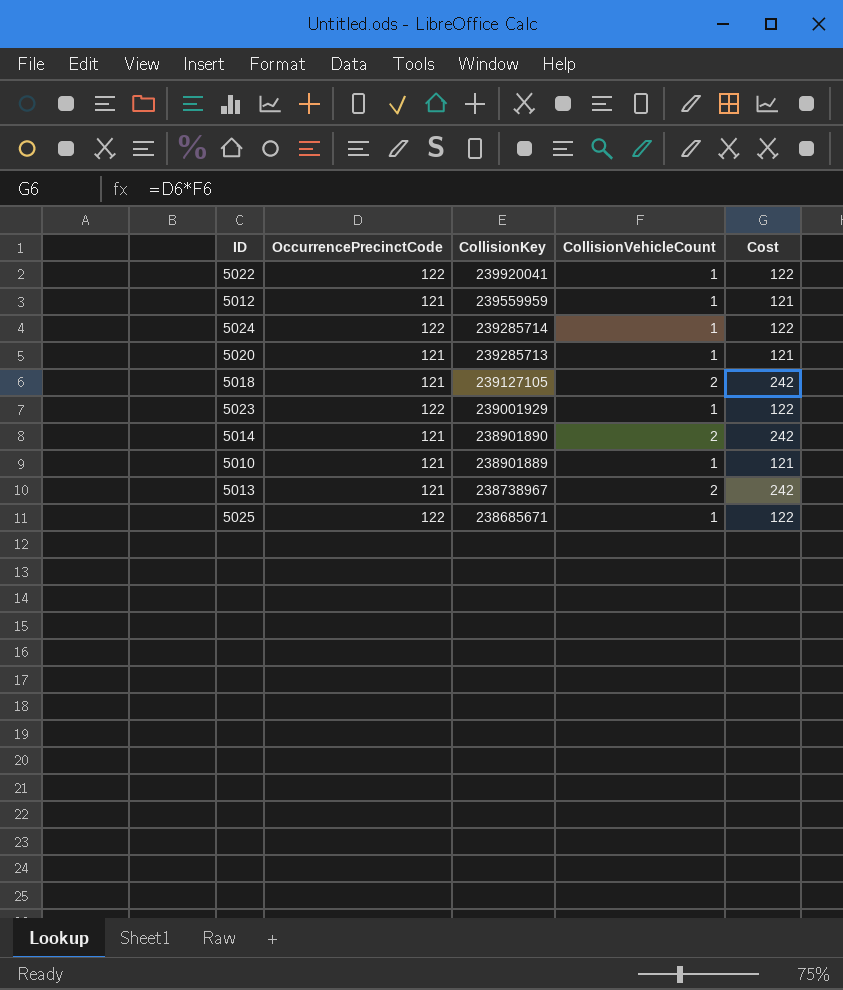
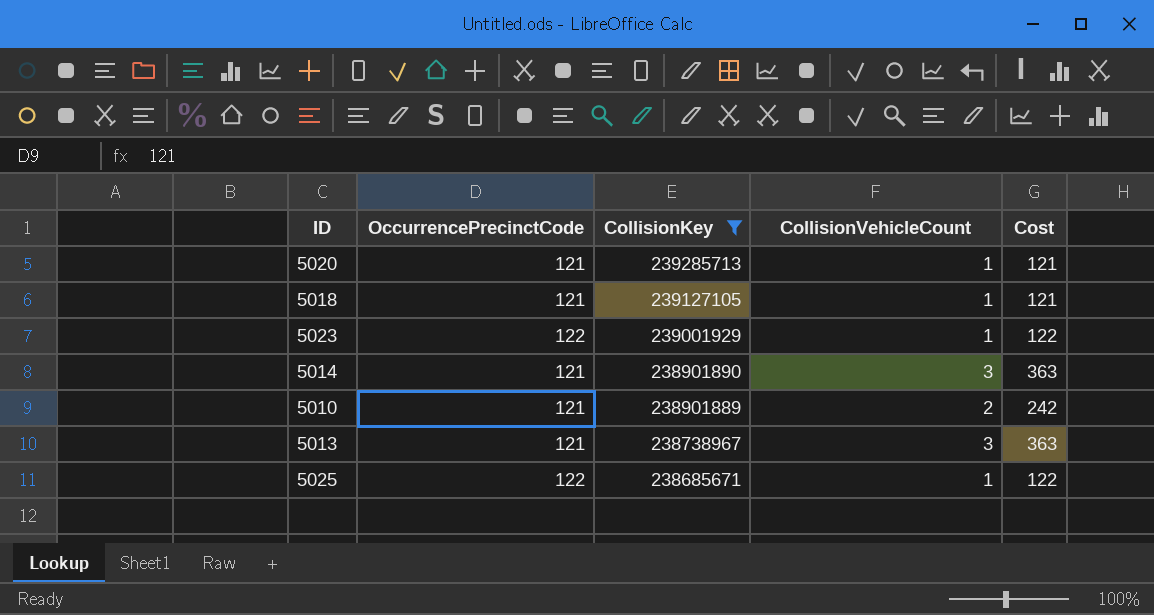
filter: none -> CollisionKey <= 239285713
5018 | CollisionVehicleCount: 2 -> 1
5018 | Cost: 242 -> 121
5014 | CollisionVehicleCount: 2 -> 3
5014 | Cost: 242 -> 363
5010 | CollisionVehicleCount: 1 -> 2
5010 | Cost: 121 -> 242
5013 | CollisionVehicleCount: 2 -> 3
5013 | Cost: 242 -> 363

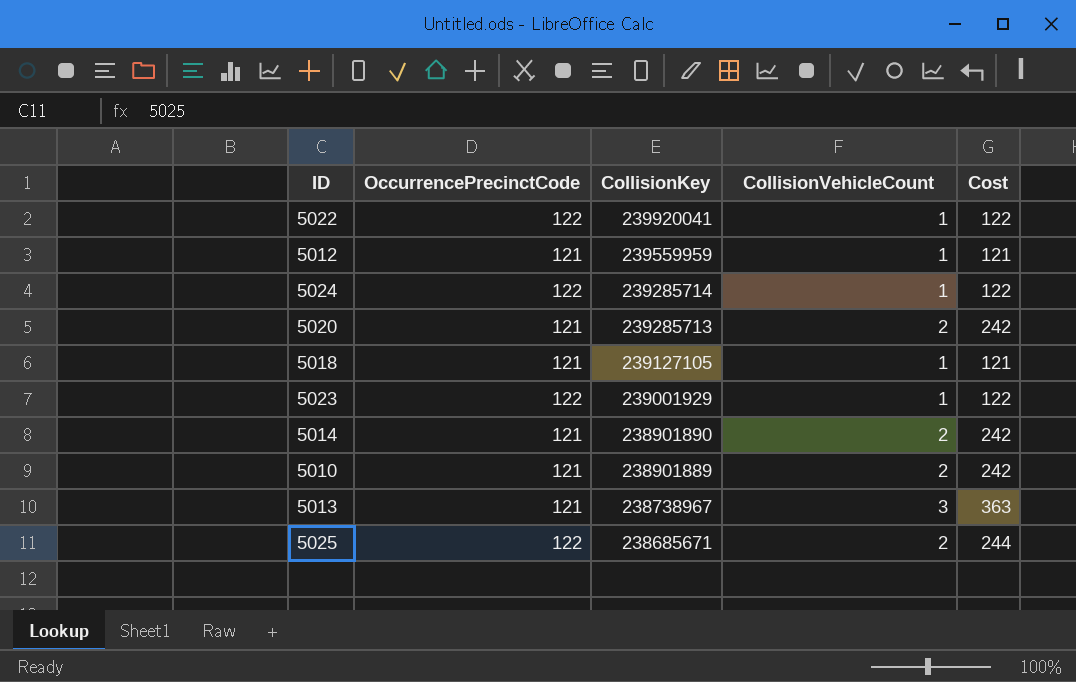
filter: CollisionKey <= 239285713 -> none
5020 | CollisionVehicleCount: 1 -> 2
5020 | Cost: 121 -> 242
5014 | CollisionVehicleCount: 3 -> 2
5014 | Cost: 363 -> 242
5025 | CollisionVehicleCount: 1 -> 2
5025 | Cost: 122 -> 244

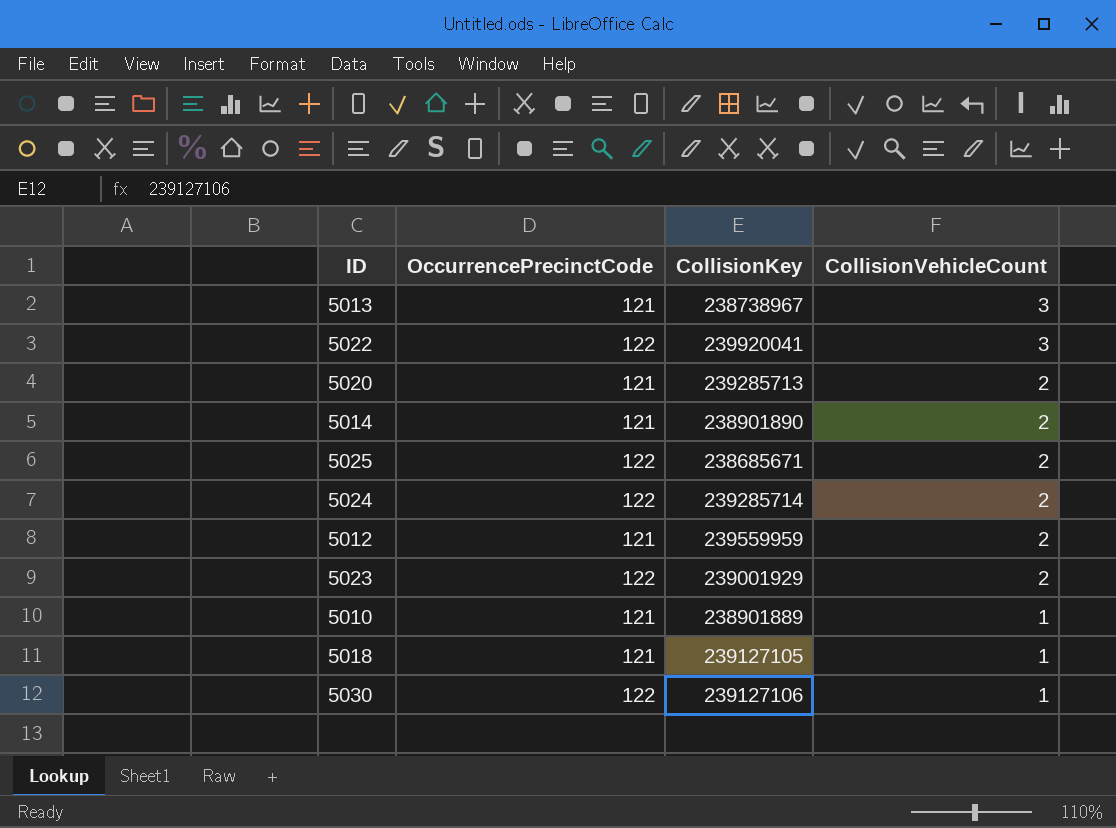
row order: CollisionKey descending -> CollisionVehicleCount descending
column Cost | formula: [OccurrencePrecinctCode] * [CollisionVehicleCount] -> none
5022 | CollisionVehicleCount: 1 -> 3
5024 | CollisionVehicleCount: 1 -> 2
5012 | CollisionVehicleCount: 1 -> 2
5023 | CollisionVehicleCount: 1 -> 2
5010 | CollisionVehicleCount: 2 -> 1
row 5030: none -> 122 | 239127106 | 1

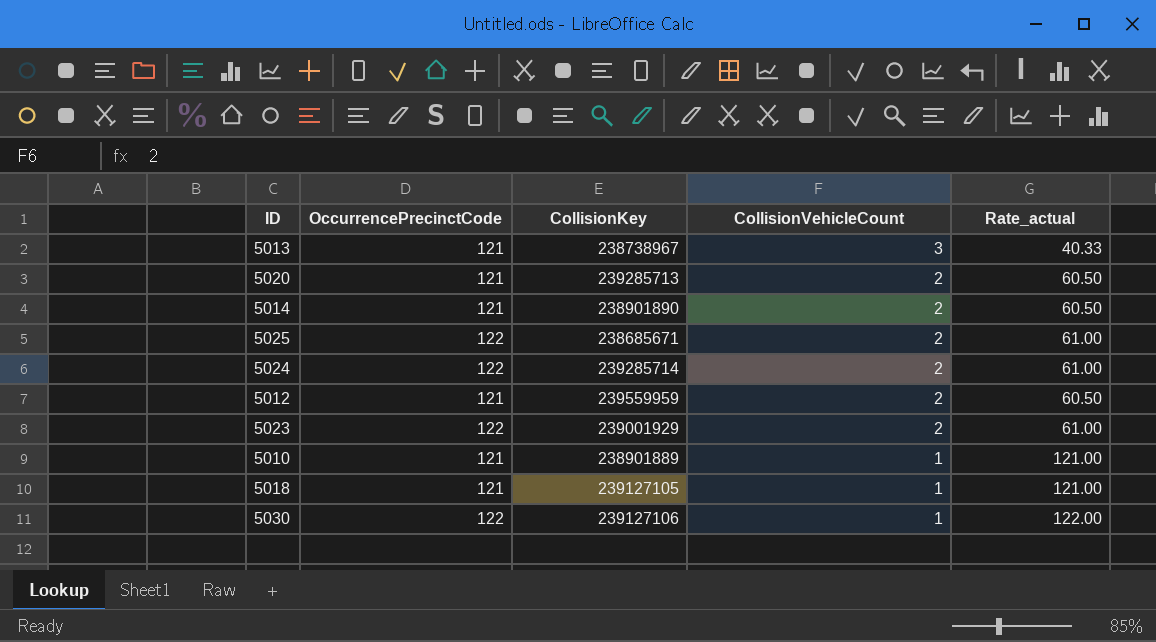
column Rate_actual | formula: none -> [OccurrencePrecinctCode] / [CollisionVehicleCount]
row 5022: 122 | 239920041 | 3 -> none

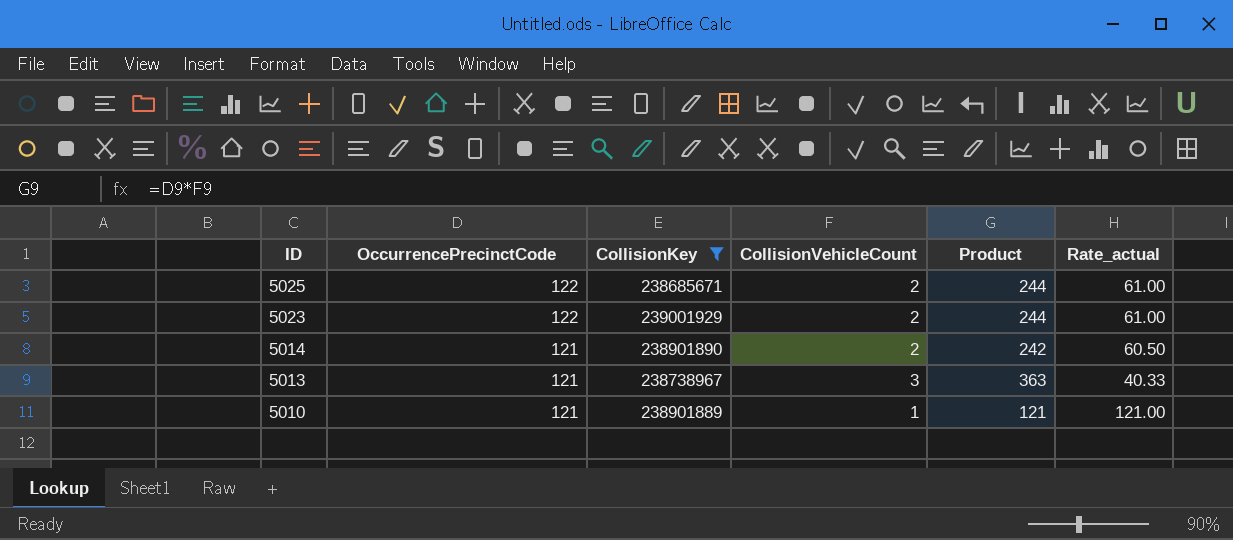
filter: none -> CollisionKey <= 239001929
row order: CollisionVehicleCount descending -> ID descending
column Product | formula: none -> [OccurrencePrecinctCode] * [CollisionVehicleCount]

